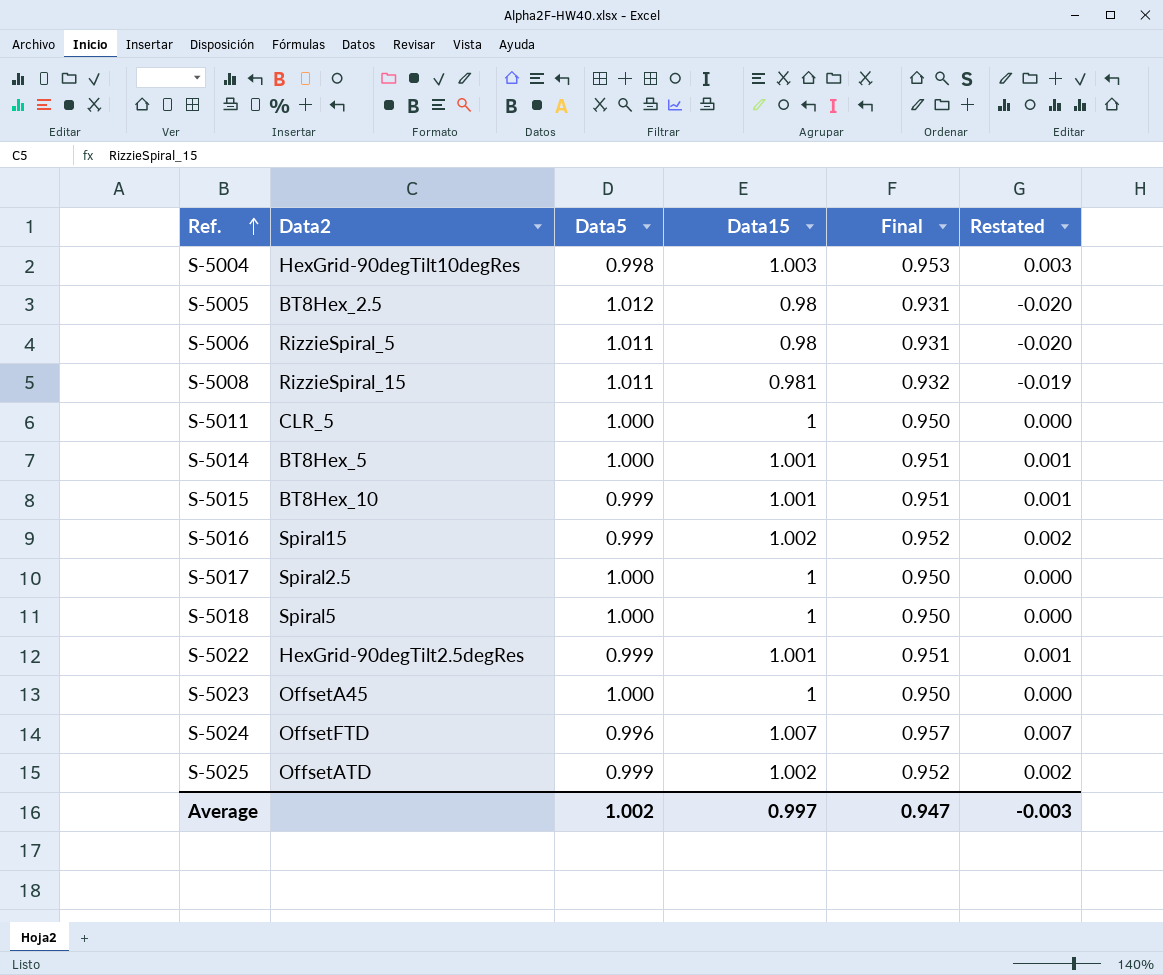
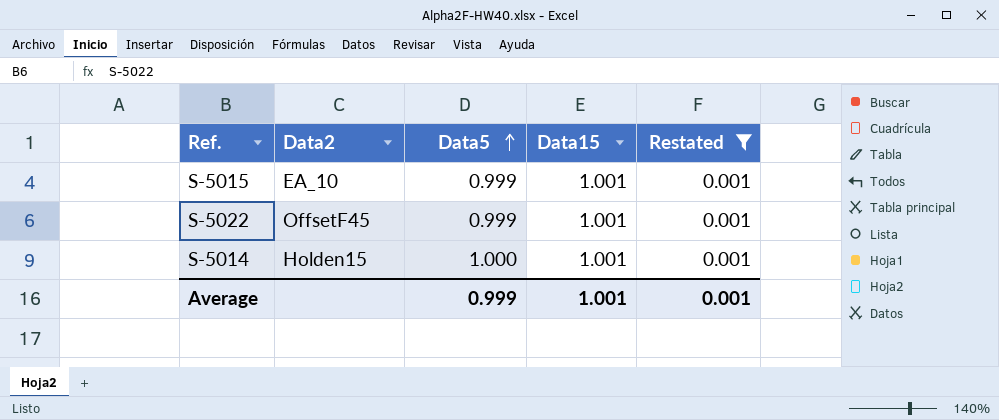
filter: none -> Restated = 0.001
row order: Ref. ascending -> Data5 ascending
column Final | formula: [Data15] * 0.95 -> none
S-5015 | Data2: BT8Hex_10 -> EA_10
S-5022 | Data2: HexGrid-90degTilt2.5degRes -> OffsetF45
S-5014 | Data2: BT8Hex_5 -> Holden15
Average | Data5: 1.002 -> 0.999
Average | Data15: 0.997 -> 1.001
Average | Restated: -0.003 -> 0.001

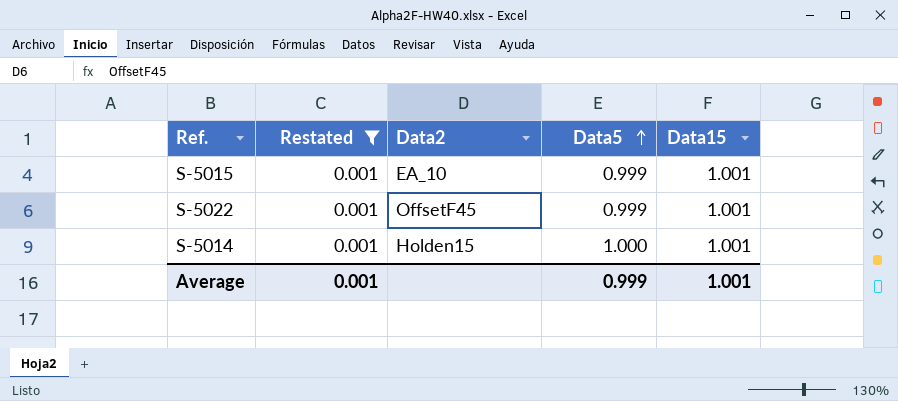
column Restated | position: 5 -> 2

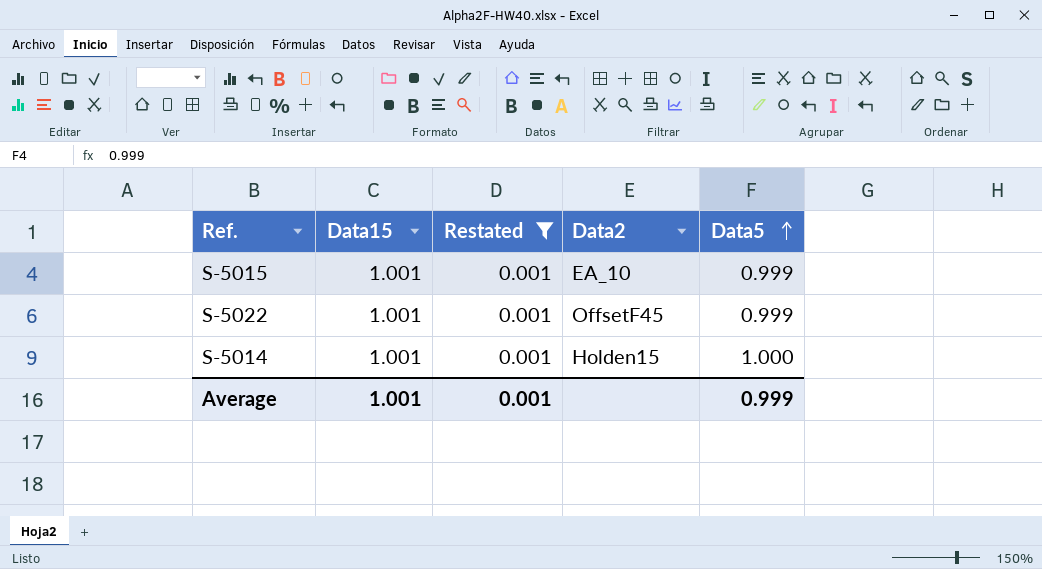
column Data15 | position: 5 -> 2

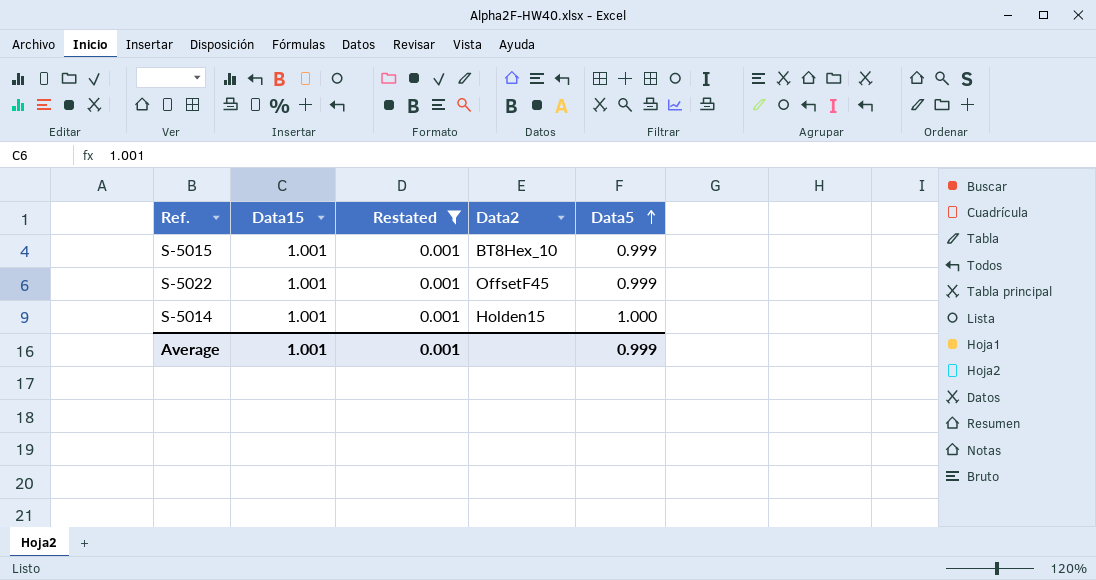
S-5015 | Data2: EA_10 -> BT8Hex_10

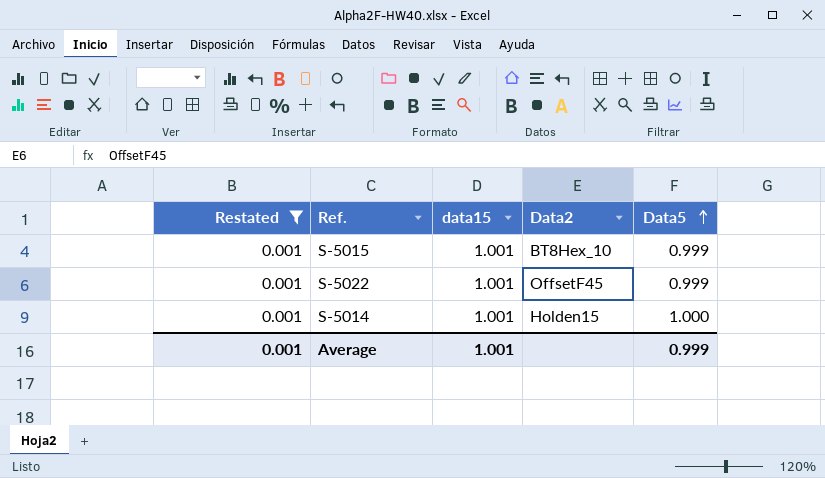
column Restated | position: 3 -> 1
column name: Data15 -> data15

